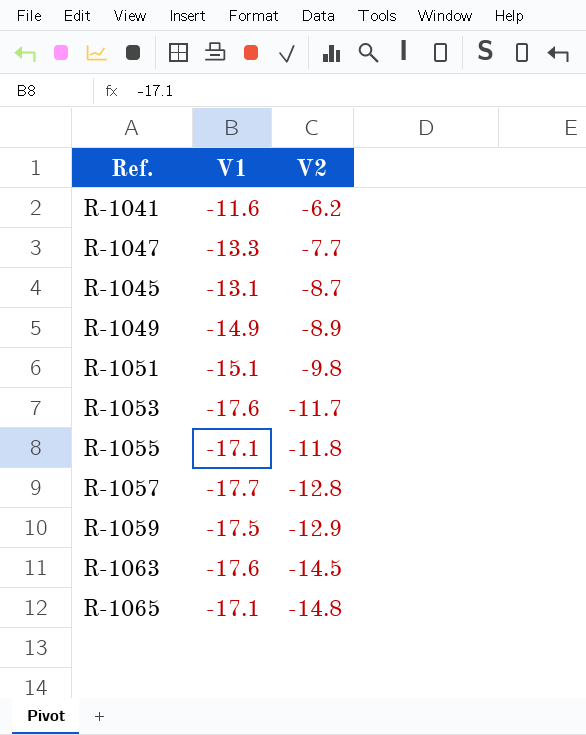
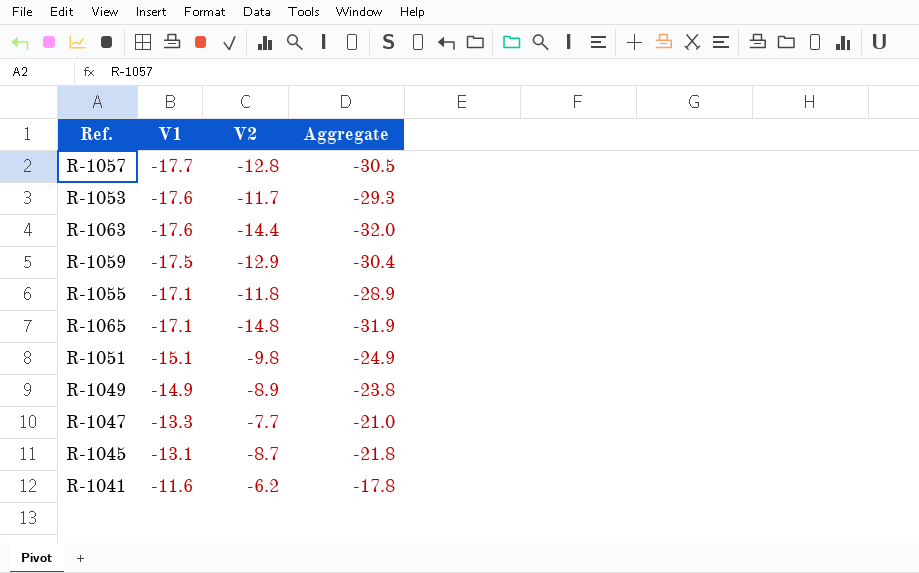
row order: V2 descending -> V1 ascending
column Aggregate | formula: none -> [V1] + [V2]
R-1063 | V2: -14.5 -> -14.4

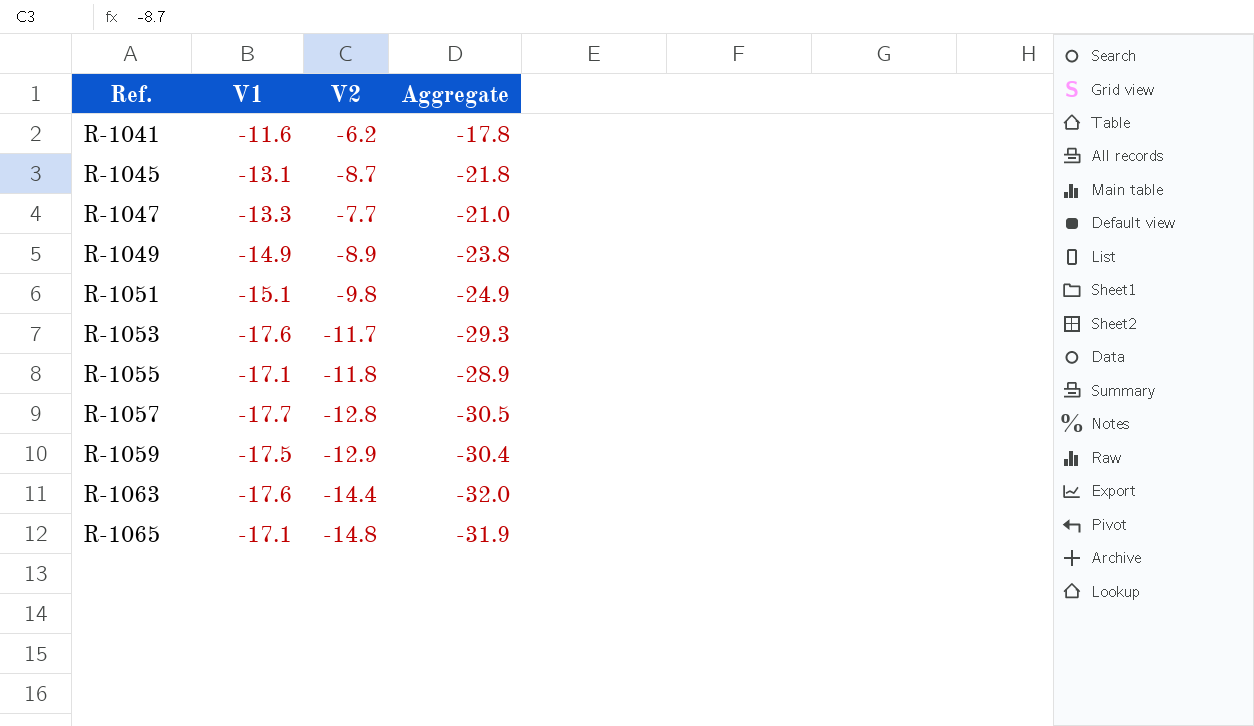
row order: V1 ascending -> Ref. ascending

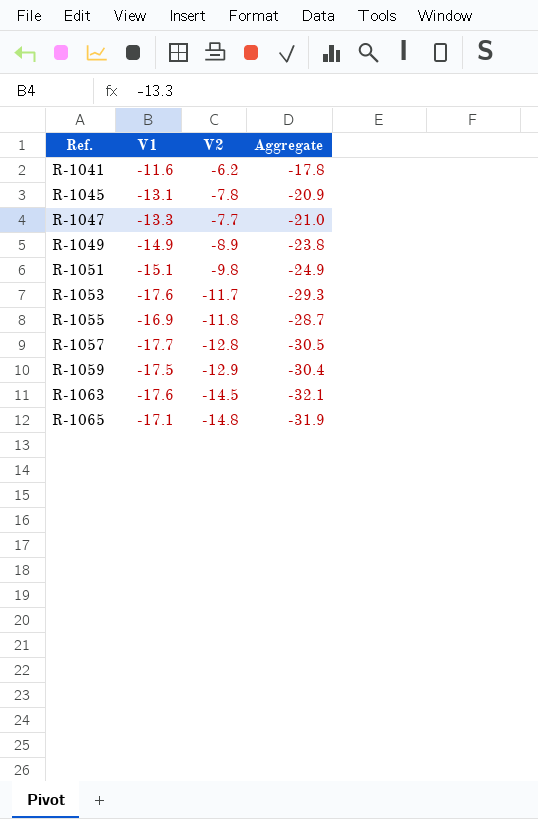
R-1045 | V2: -8.7 -> -7.8
R-1045 | Aggregate: -21.8 -> -20.9
R-1055 | V1: -17.1 -> -16.9
R-1055 | Aggregate: -28.9 -> -28.7
R-1063 | V2: -14.4 -> -14.5
R-1063 | Aggregate: -32.0 -> -32.1

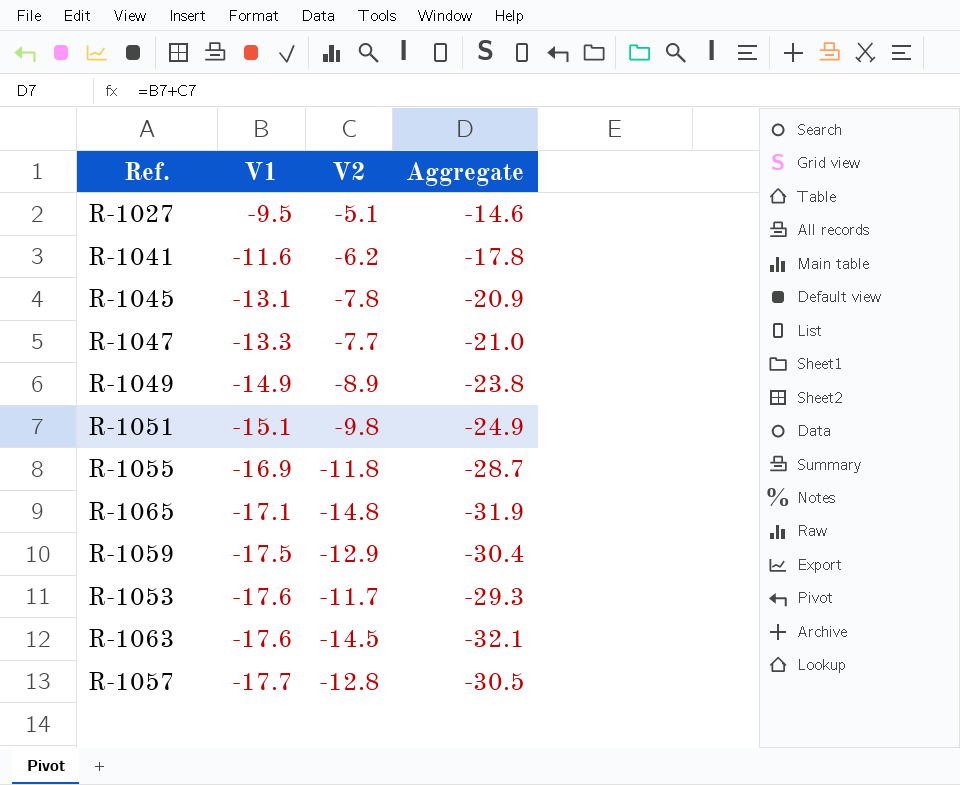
row order: Ref. ascending -> V1 descending
row R-1027: none -> -9.5 | -5.1 | -14.6

